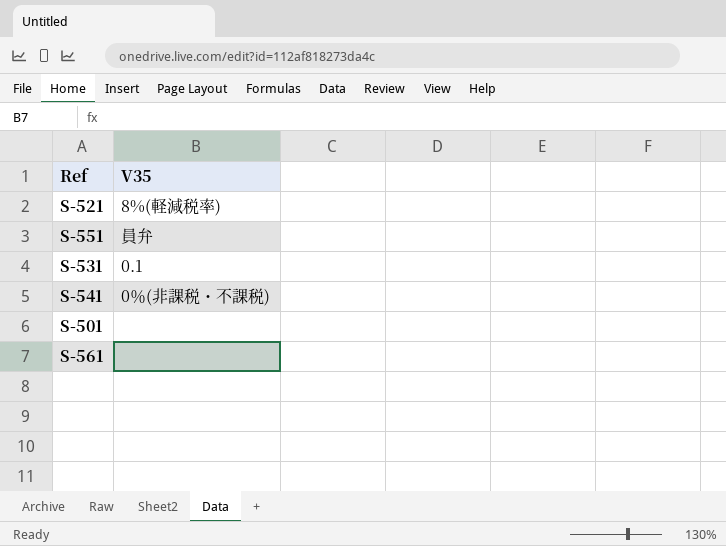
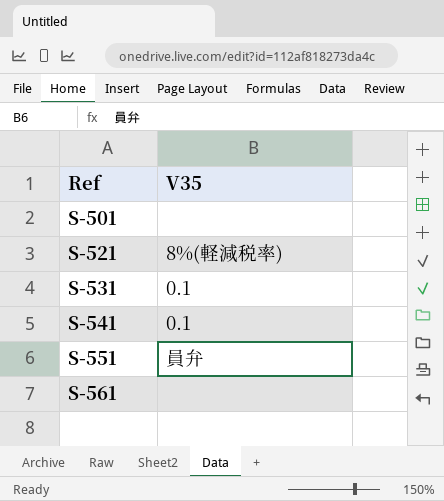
row order: none -> Ref ascending
S-541 | V35: 0％(非課税・不課税) -> 0.1

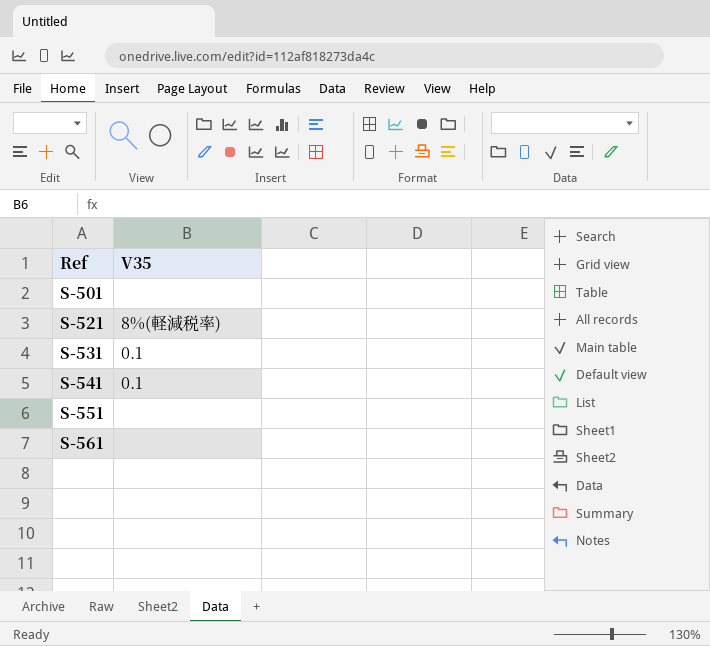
S-551 | V35: 員弁 -> none

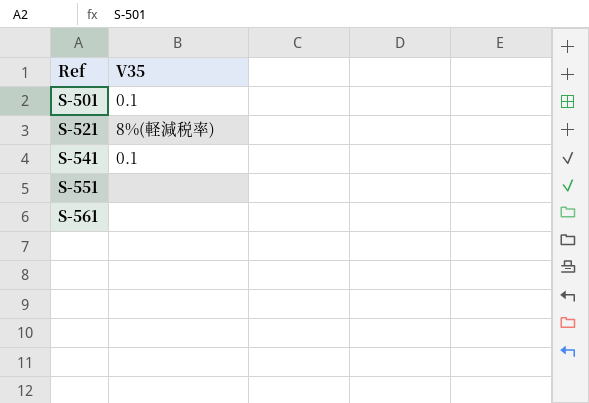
row S-531: 0.1 -> none
S-501 | V35: none -> 0.1

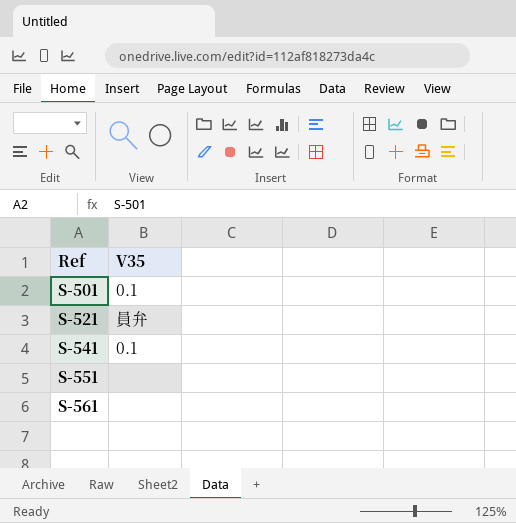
S-521 | V35: 8%(軽減税率) -> 員弁

